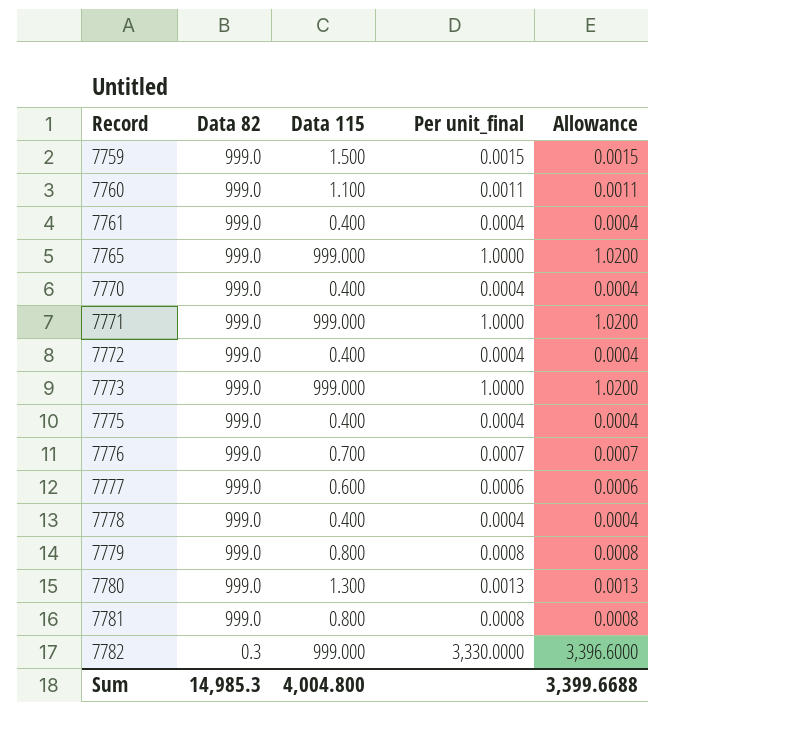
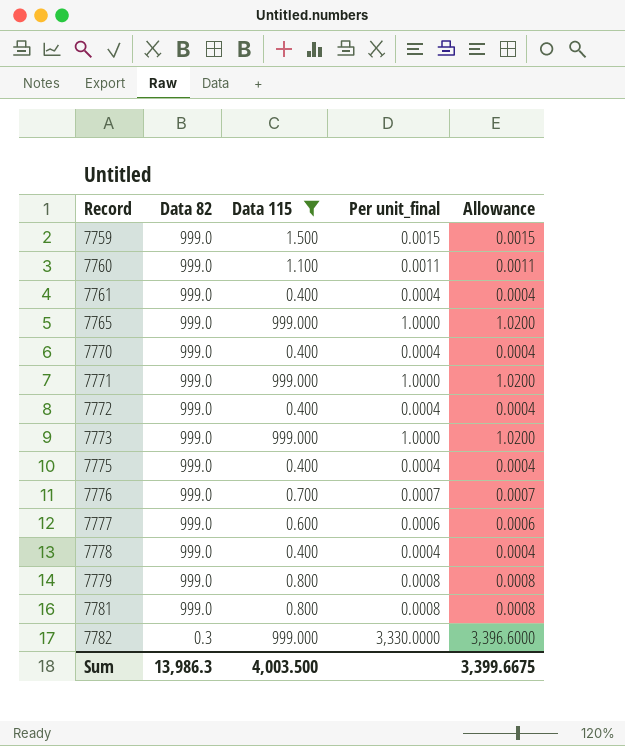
filter: none -> Data 115 != 1.300
Sum | Data 82: 14,985.3 -> 13,986.3
Sum | Data 115: 4,004.800 -> 4,003.500
Sum | Allowance: 3,399.6688 -> 3,399.6675

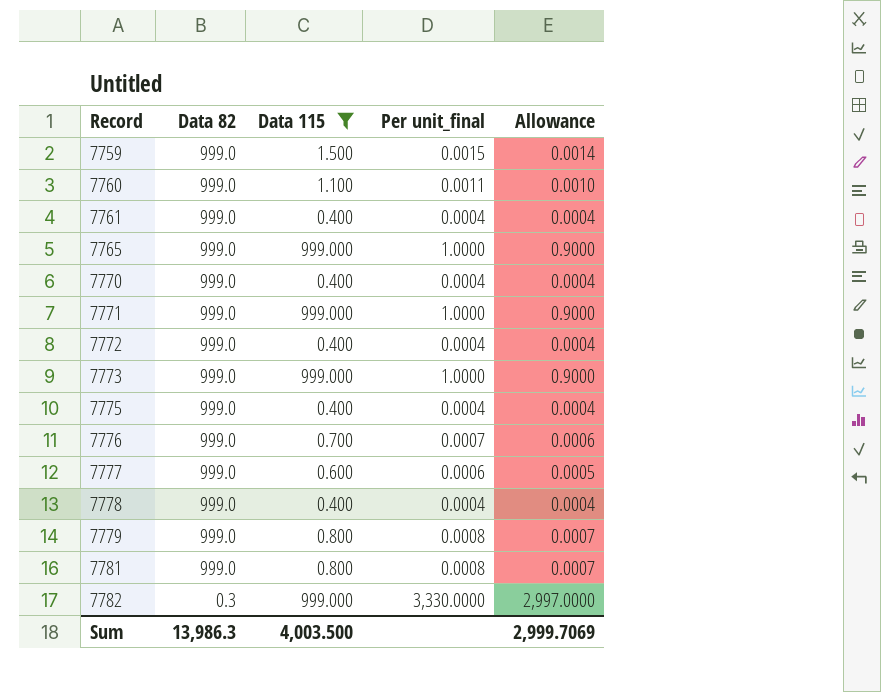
column Allowance | formula: [Per unit_final] * 1.02 -> [Per unit_final] * 0.9
Sum | Allowance: 3,399.6675 -> 2,999.7069

